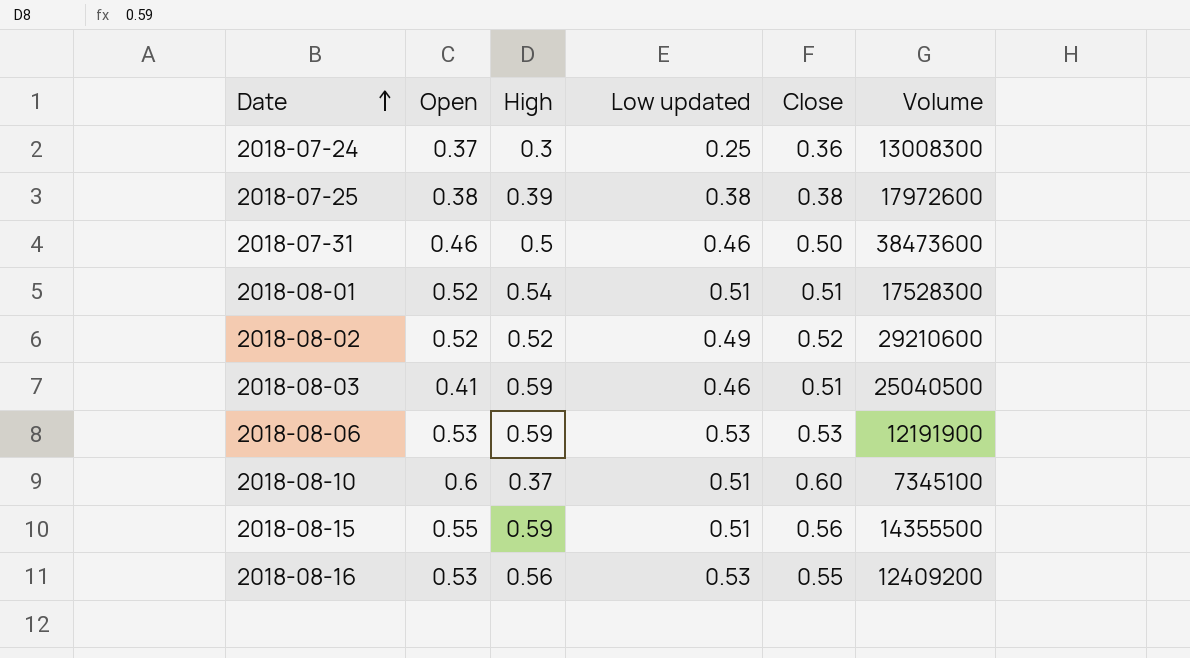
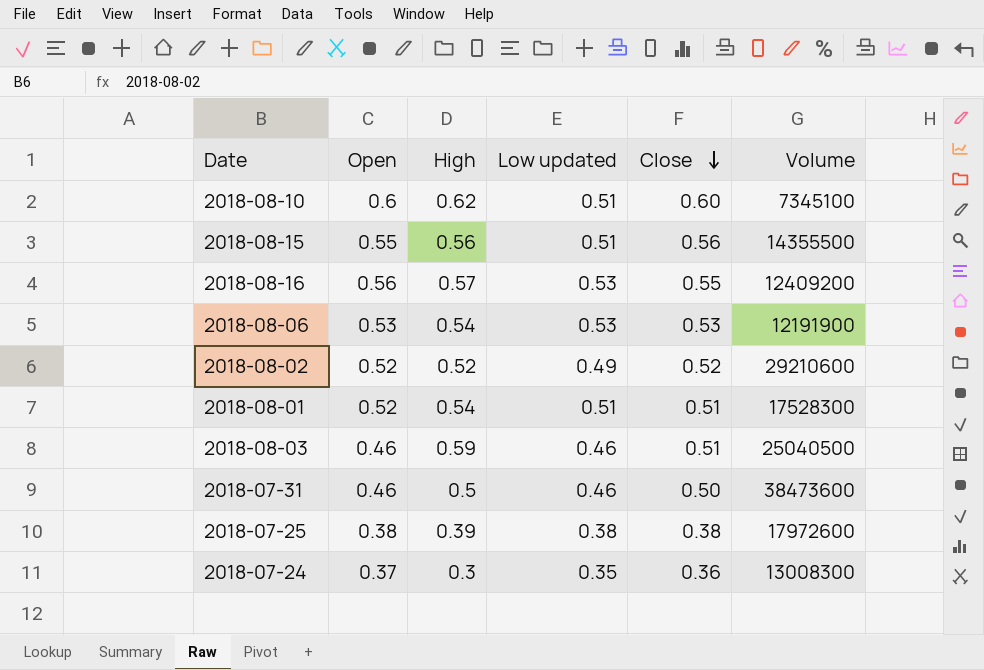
row order: Date ascending -> Close descending
2018-08-10 | High: 0.37 -> 0.62
2018-08-15 | High: 0.59 -> 0.56
2018-08-16 | Open: 0.53 -> 0.56
2018-08-16 | High: 0.56 -> 0.57
2018-08-06 | High: 0.59 -> 0.54
2018-08-03 | Open: 0.41 -> 0.46
2018-07-24 | Low updated: 0.25 -> 0.35

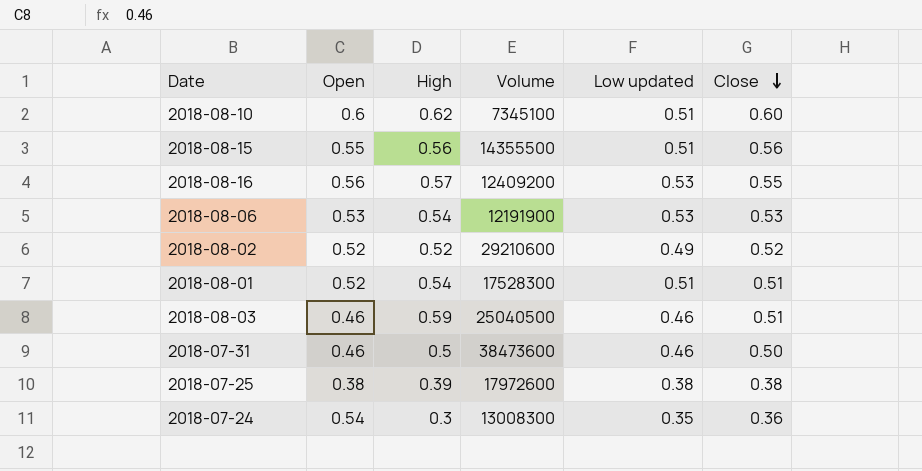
column Volume | position: 6 -> 4
2018-07-24 | Open: 0.37 -> 0.54

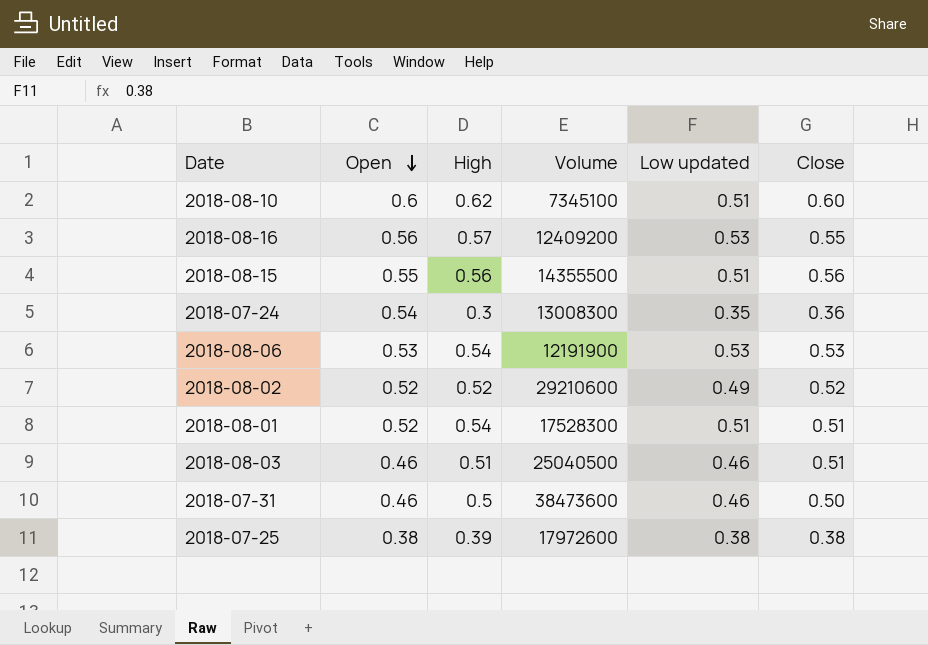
row order: Close descending -> Open descending
2018-08-03 | High: 0.59 -> 0.51

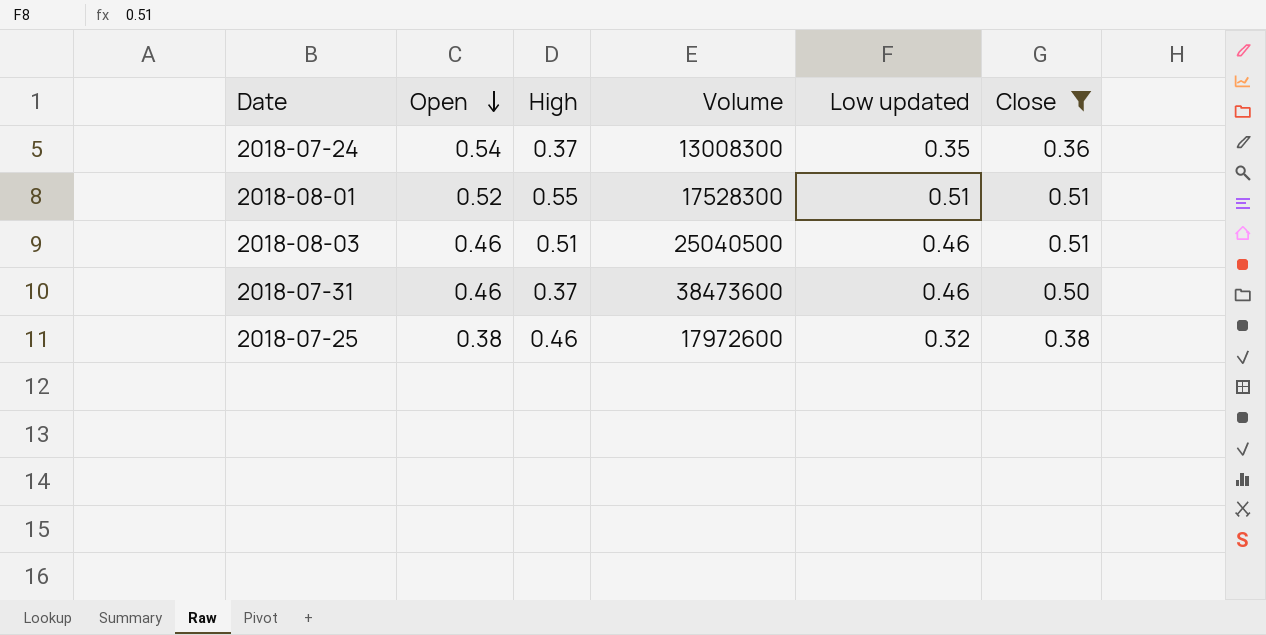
filter: none -> Close <= 0.51
2018-07-24 | High: 0.3 -> 0.37
2018-08-01 | High: 0.54 -> 0.55
2018-07-31 | High: 0.5 -> 0.37
2018-07-25 | High: 0.39 -> 0.46
2018-07-25 | Low updated: 0.38 -> 0.32

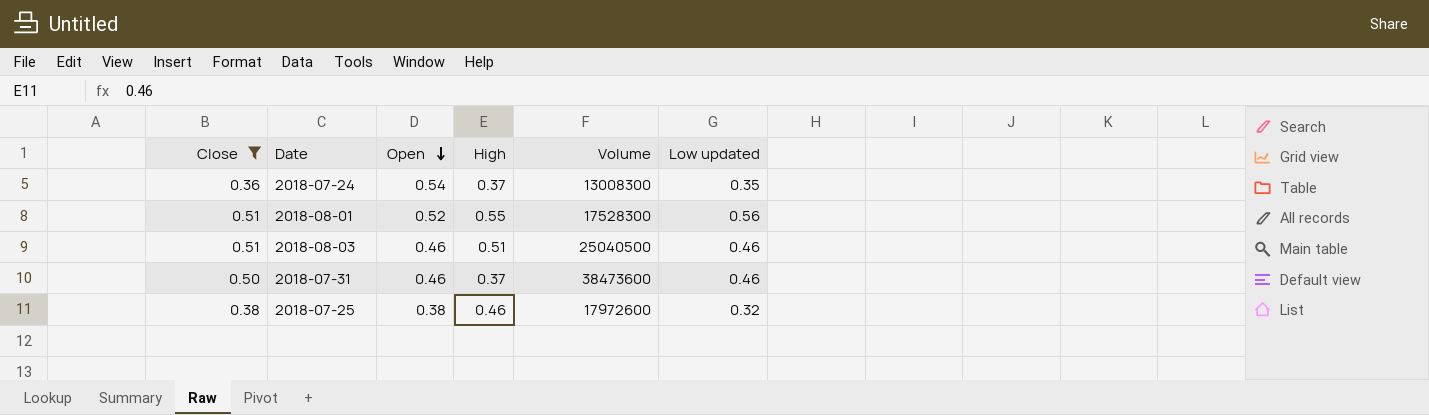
column Close | position: 6 -> 1
2018-08-01 | Low updated: 0.51 -> 0.56

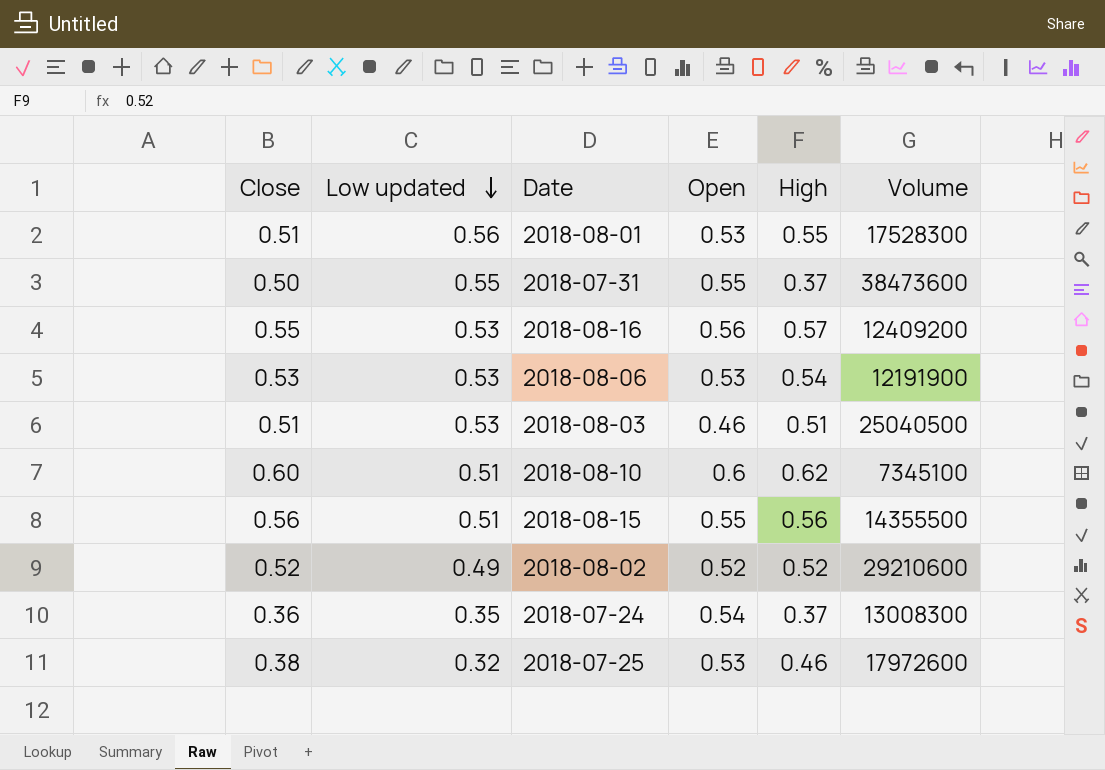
filter: Close <= 0.51 -> none
row order: Open descending -> Low updated descending
column Low updated | position: 6 -> 2
2018-08-01 | Open: 0.52 -> 0.53
2018-07-31 | Low updated: 0.46 -> 0.55
2018-07-31 | Open: 0.46 -> 0.55
2018-08-03 | Low updated: 0.46 -> 0.53
2018-07-25 | Open: 0.38 -> 0.53

